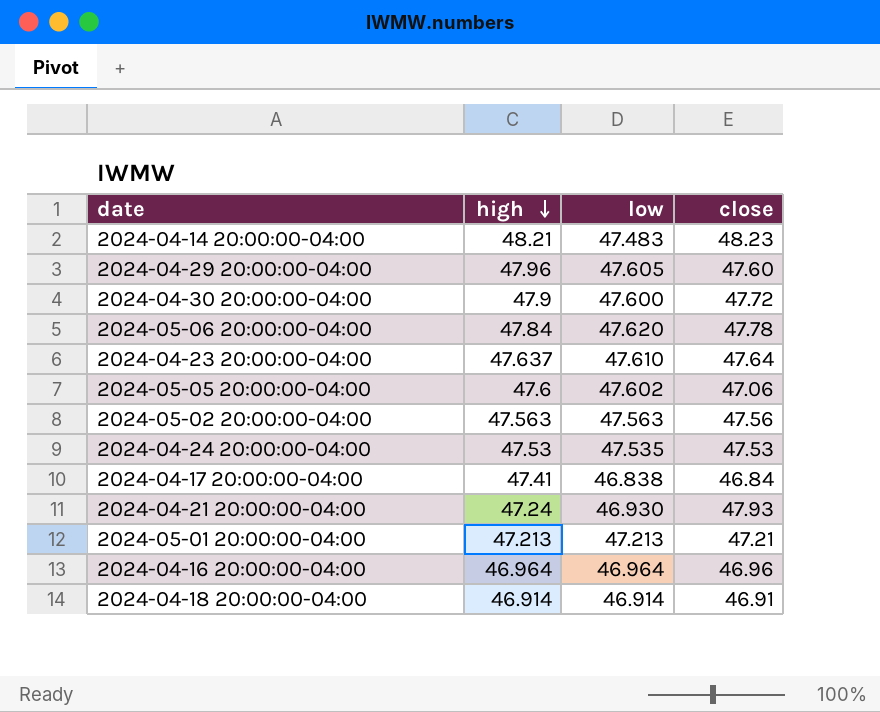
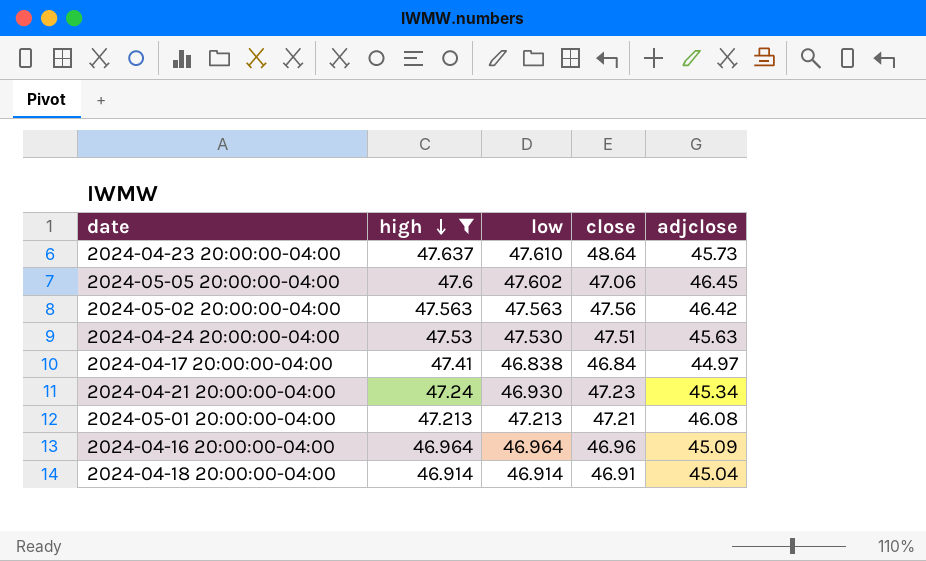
filter: none -> high <= 47.637
column adjclose | position: none -> 5
2024-04-23 20:00:00-04:00 | close: 47.64 -> 48.64
2024-04-24 20:00:00-04:00 | low: 47.535 -> 47.530
2024-04-24 20:00:00-04:00 | close: 47.53 -> 47.51
2024-04-21 20:00:00-04:00 | close: 47.93 -> 47.23

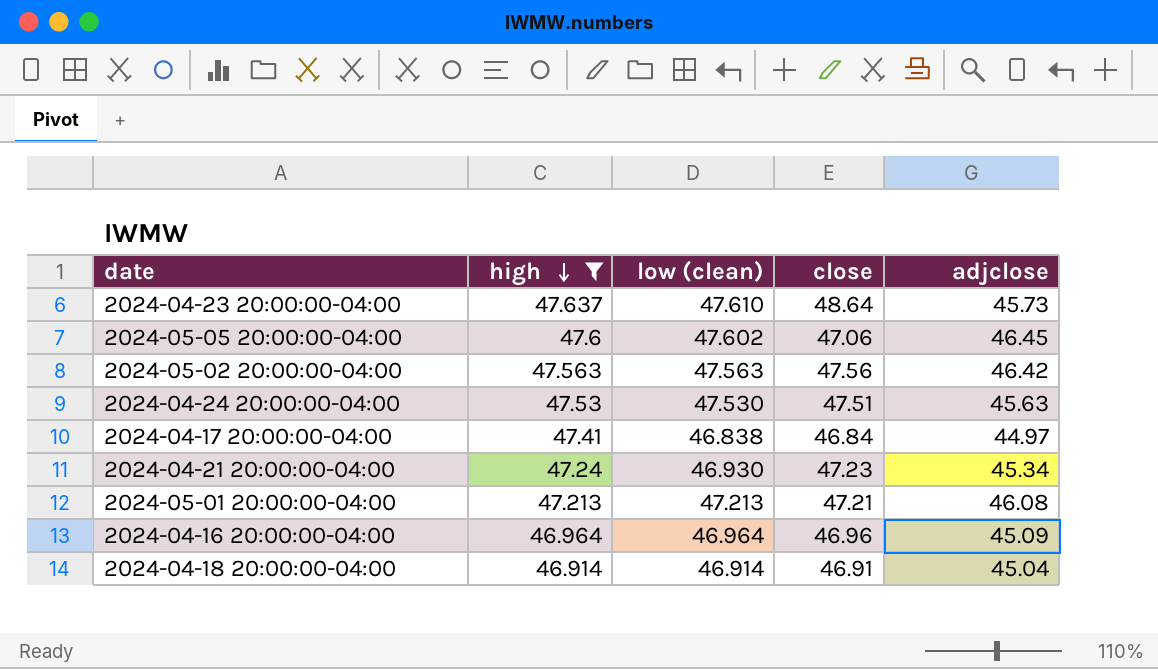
column name: low -> low (clean)

